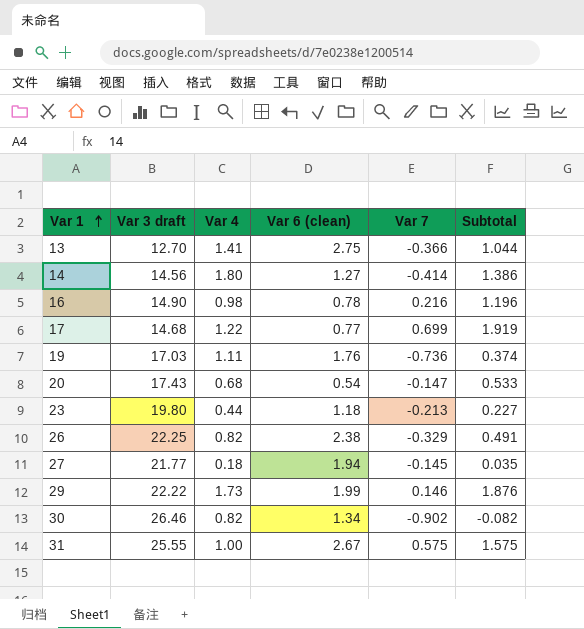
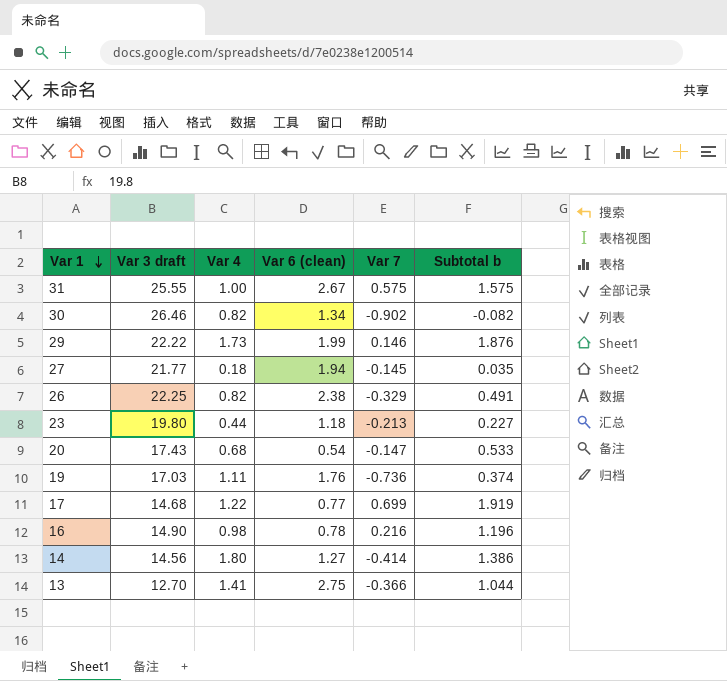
row order: Var 1 ascending -> Var 1 descending
column name: Subtotal -> Subtotal b

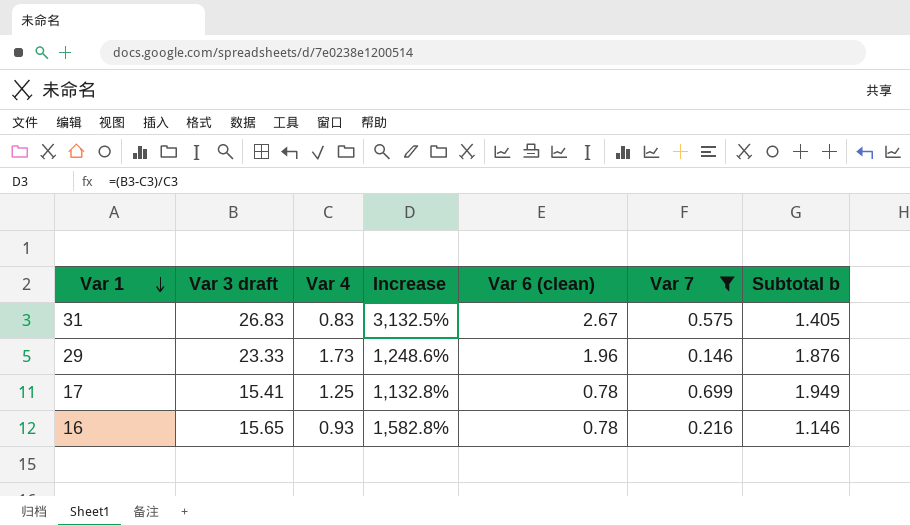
filter: none -> Var 7 >= 0.146
column Increase | formula: none -> ([Var 3 draft] - [Var 4]) / [Var 4]
31 | Var 3 draft: 25.55 -> 26.83
31 | Var 4: 1.00 -> 0.83
31 | Subtotal b: 1.575 -> 1.405
29 | Var 3 draft: 22.22 -> 23.33
29 | Var 6 (clean): 1.99 -> 1.96
17 | Var 3 draft: 14.68 -> 15.41
17 | Var 4: 1.22 -> 1.25
17 | Var 6 (clean): 0.77 -> 0.78
17 | Subtotal b: 1.919 -> 1.949
16 | Var 3 draft: 14.90 -> 15.65
16 | Var 4: 0.98 -> 0.93
16 | Subtotal b: 1.196 -> 1.146

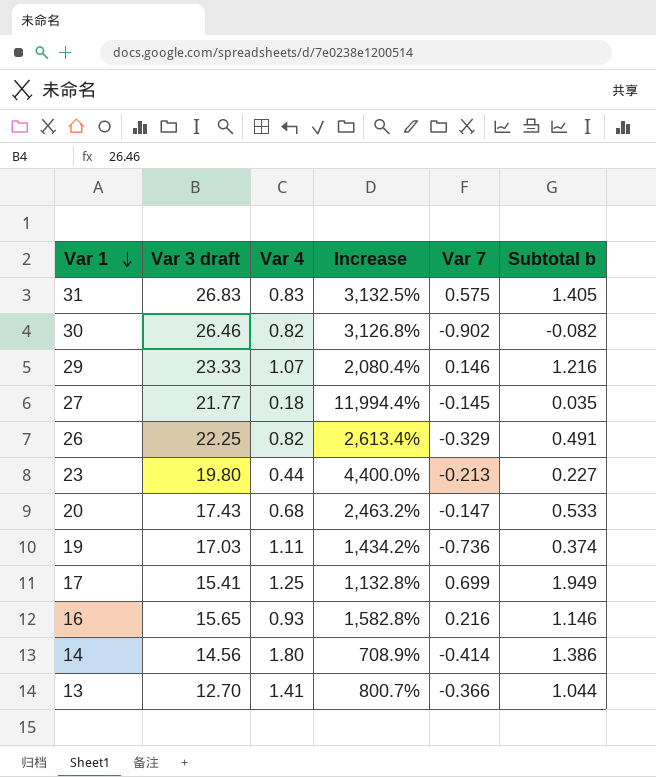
filter: Var 7 >= 0.146 -> none
column Var 6 (clean) | position: 5 -> none
29 | Var 4: 1.73 -> 1.07
29 | Increase: 1,248.6% -> 2,080.4%
29 | Subtotal b: 1.876 -> 1.216

